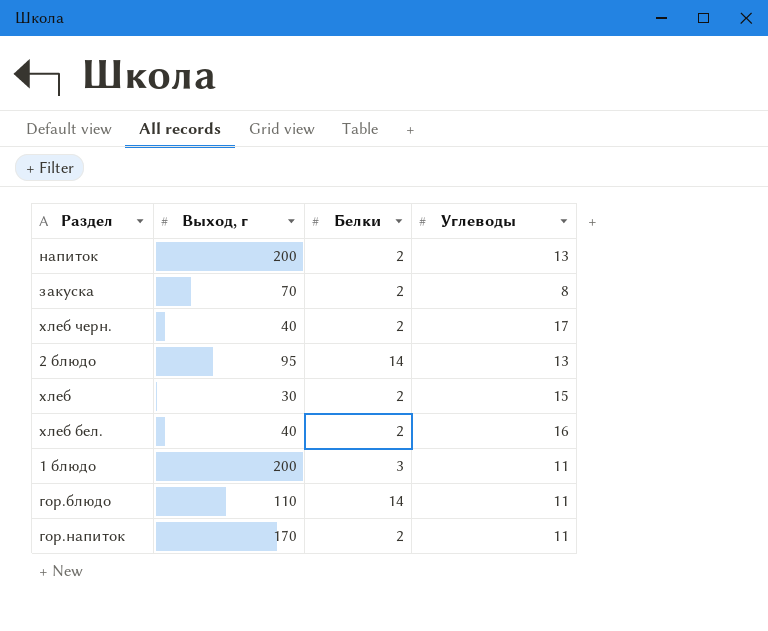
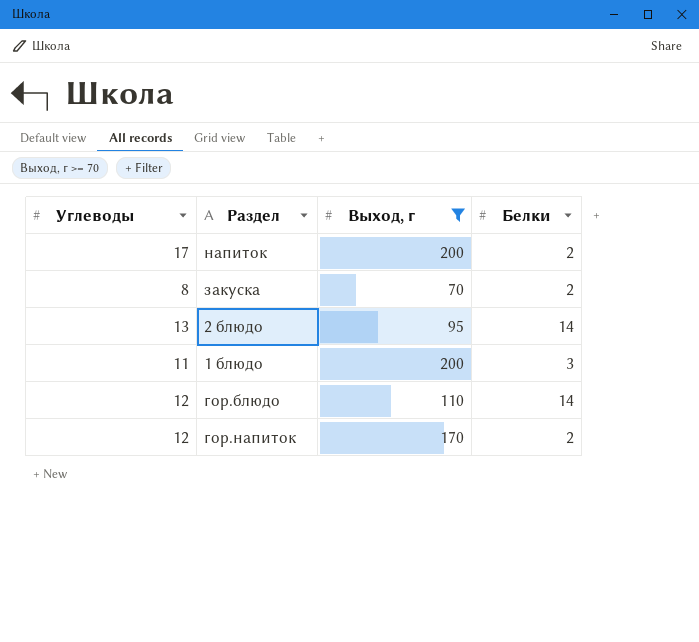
filter: none -> Выход, г >= 70
column Углеводы | position: 4 -> 1
напиток | Углеводы: 13 -> 17
гор.блюдо | Углеводы: 11 -> 12
гор.напиток | Углеводы: 11 -> 12

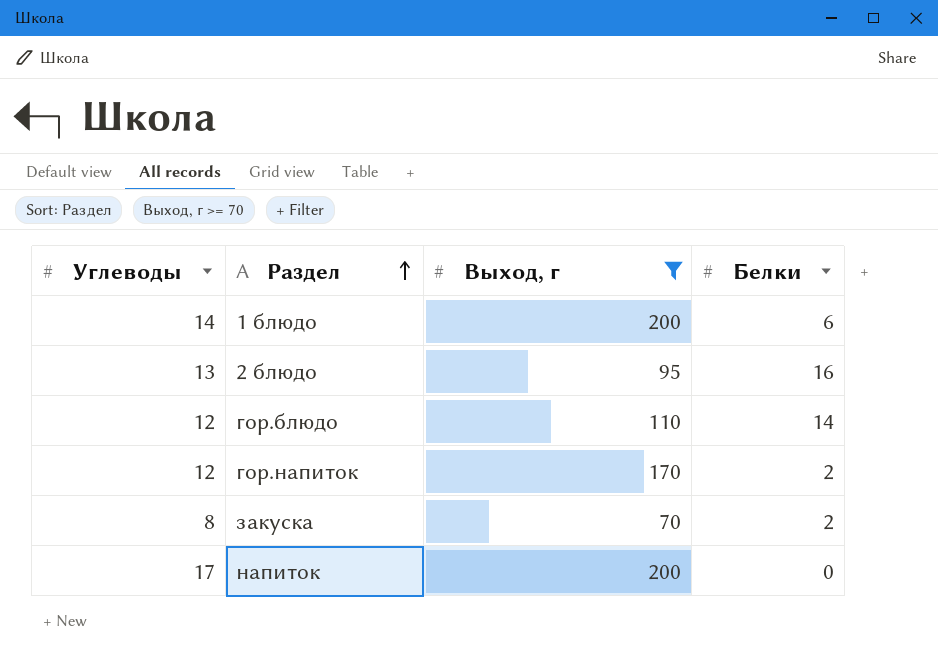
row order: none -> Раздел ascending
1 блюдо | Углеводы: 11 -> 14
1 блюдо | Белки: 3 -> 6
2 блюдо | Белки: 14 -> 16
напиток | Белки: 2 -> 0

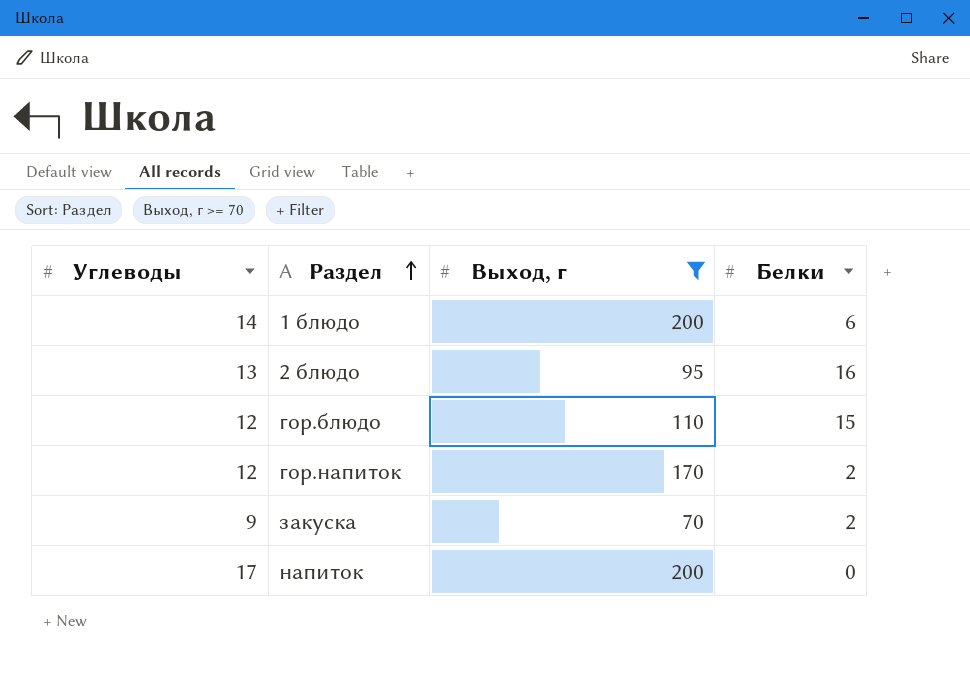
гор.блюдо | Белки: 14 -> 15
закуска | Углеводы: 8 -> 9

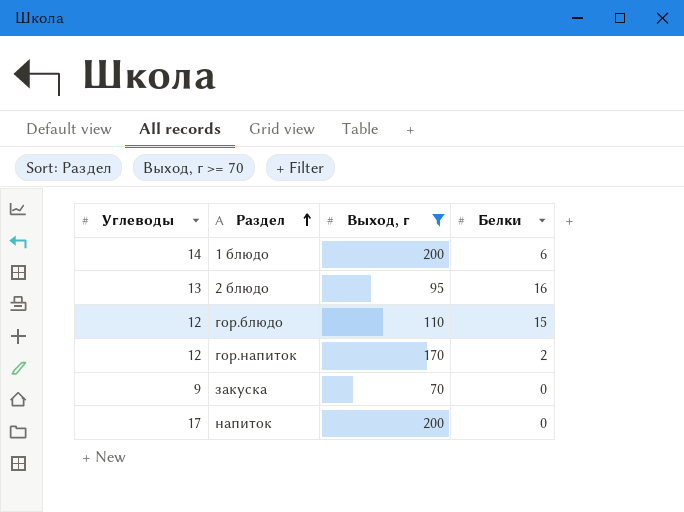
закуска | Белки: 2 -> 0

